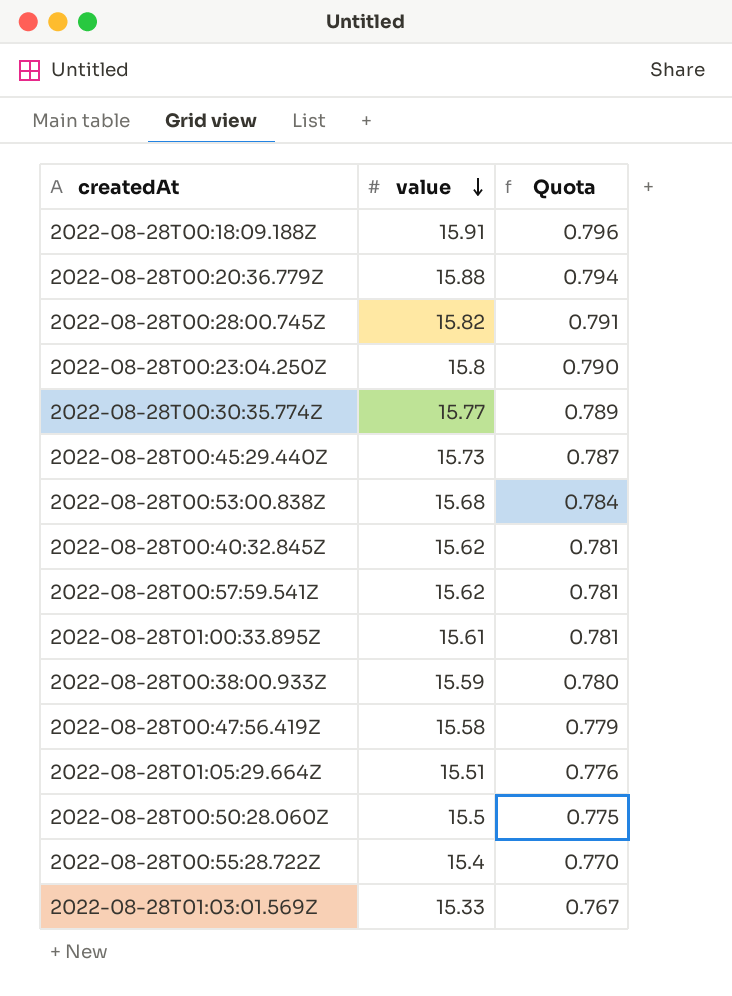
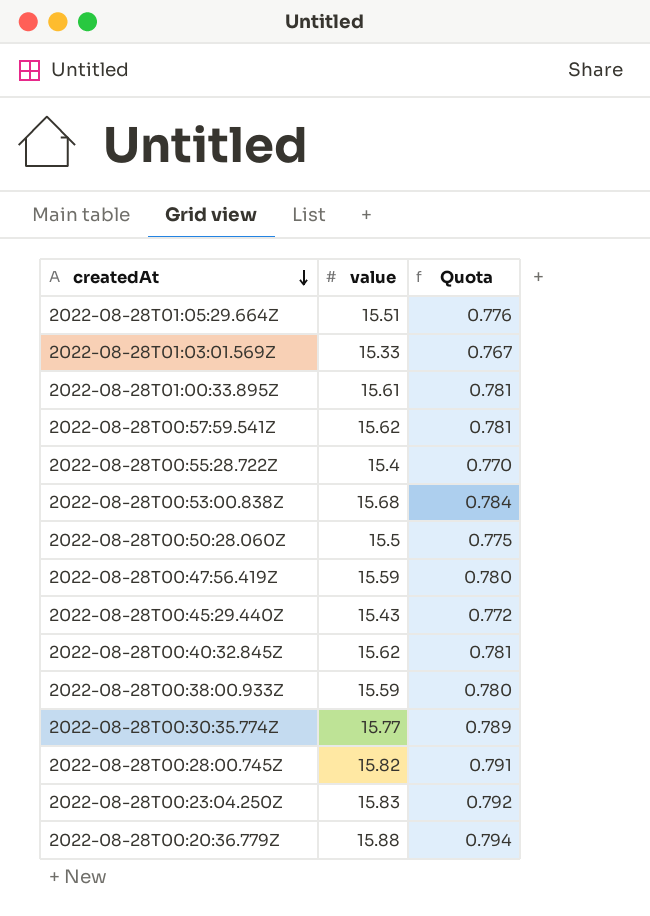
row order: value descending -> createdAt descending
row 2022-08-28T00:18:09.188Z: 15.91 | 0.796 -> none
2022-08-28T00:47:56.419Z | value: 15.58 -> 15.59
2022-08-28T00:47:56.419Z | Quota: 0.779 -> 0.780
2022-08-28T00:45:29.440Z | value: 15.73 -> 15.43
2022-08-28T00:45:29.440Z | Quota: 0.787 -> 0.772
2022-08-28T00:23:04.250Z | value: 15.8 -> 15.83
2022-08-28T00:23:04.250Z | Quota: 0.790 -> 0.792

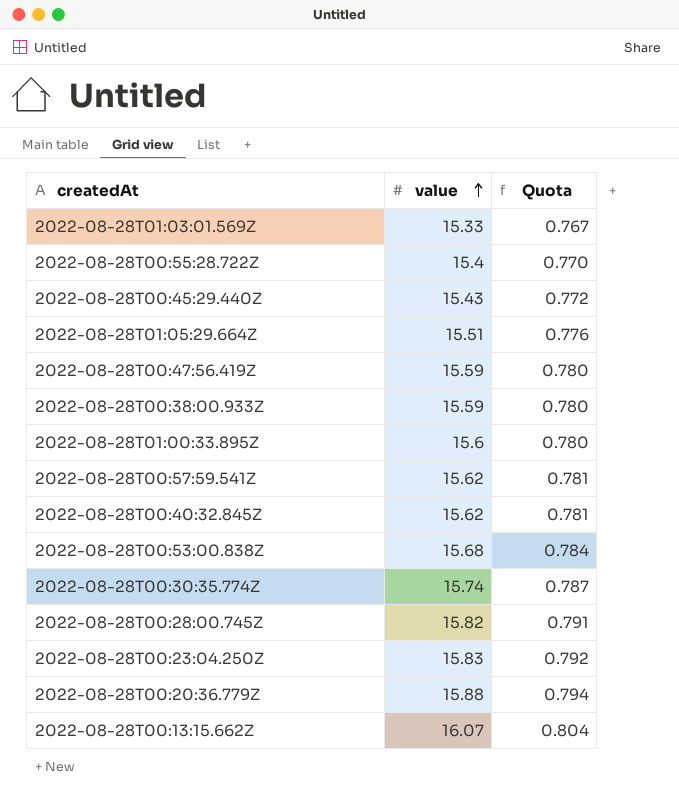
row order: createdAt descending -> value ascending
row 2022-08-28T00:50:28.060Z: 15.5 | 0.775 -> none
2022-08-28T01:00:33.895Z | value: 15.61 -> 15.6
2022-08-28T01:00:33.895Z | Quota: 0.781 -> 0.780
2022-08-28T00:30:35.774Z | value: 15.77 -> 15.74
2022-08-28T00:30:35.774Z | Quota: 0.789 -> 0.787
row 2022-08-28T00:13:15.662Z: none -> 16.07 | 0.804

